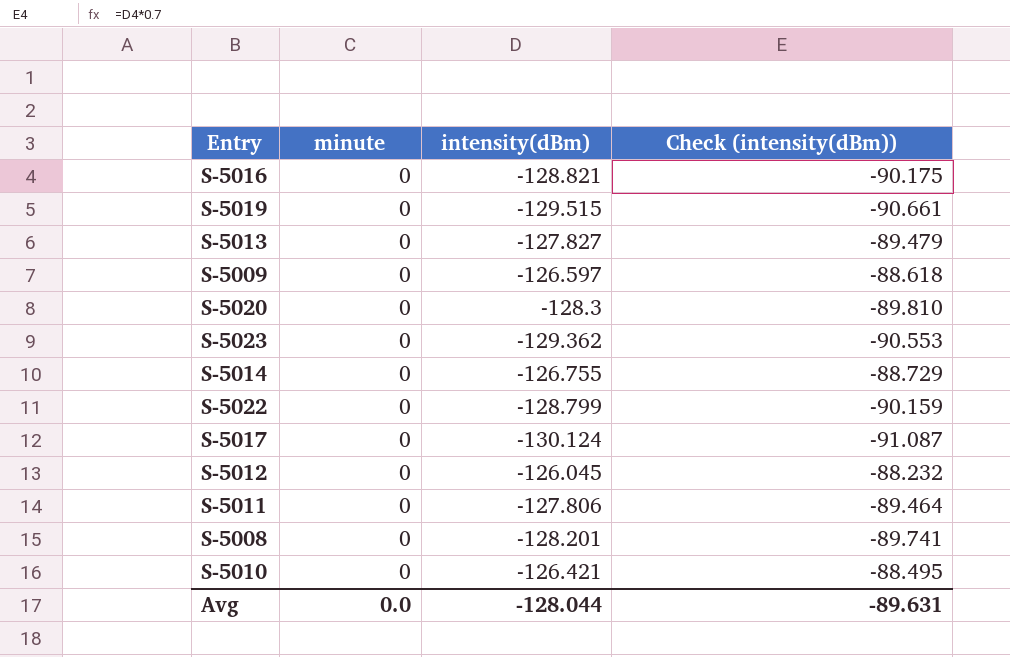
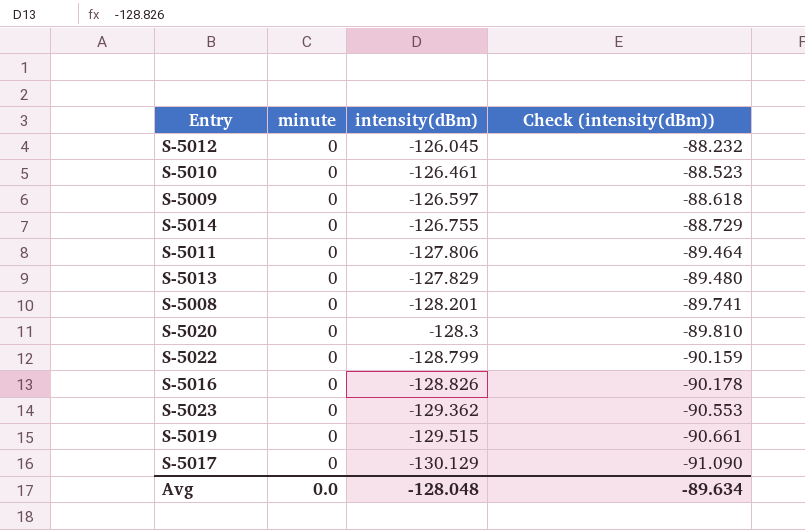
row order: none -> intensity(dBm) descending
S-5010 | intensity(dBm): -126.421 -> -126.461
S-5010 | Check (intensity(dBm)): -88.495 -> -88.523
S-5013 | intensity(dBm): -127.827 -> -127.829
S-5013 | Check (intensity(dBm)): -89.479 -> -89.480
S-5016 | intensity(dBm): -128.821 -> -128.826
S-5016 | Check (intensity(dBm)): -90.175 -> -90.178
S-5017 | intensity(dBm): -130.124 -> -130.129
S-5017 | Check (intensity(dBm)): -91.087 -> -91.090
Avg | intensity(dBm): -128.044 -> -128.048
Avg | Check (intensity(dBm)): -89.631 -> -89.634

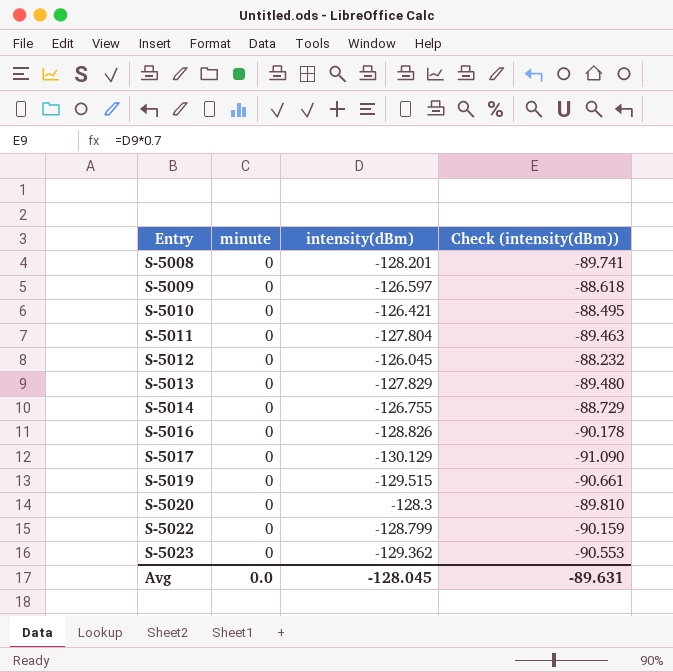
row order: intensity(dBm) descending -> Entry ascending
S-5010 | intensity(dBm): -126.461 -> -126.421
S-5010 | Check (intensity(dBm)): -88.523 -> -88.495
S-5011 | intensity(dBm): -127.806 -> -127.804
S-5011 | Check (intensity(dBm)): -89.464 -> -89.463
Avg | intensity(dBm): -128.048 -> -128.045
Avg | Check (intensity(dBm)): -89.634 -> -89.631

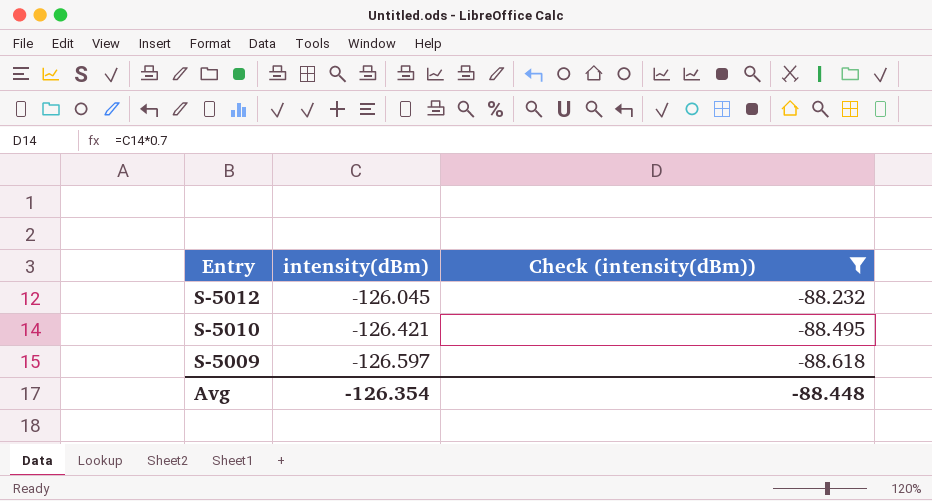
filter: none -> Check (intensity(dBm)) >= -88.618
row order: Entry ascending -> Entry descending
column minute | position: 2 -> none
Avg | intensity(dBm): -128.045 -> -126.354
Avg | Check (intensity(dBm)): -89.631 -> -88.448

